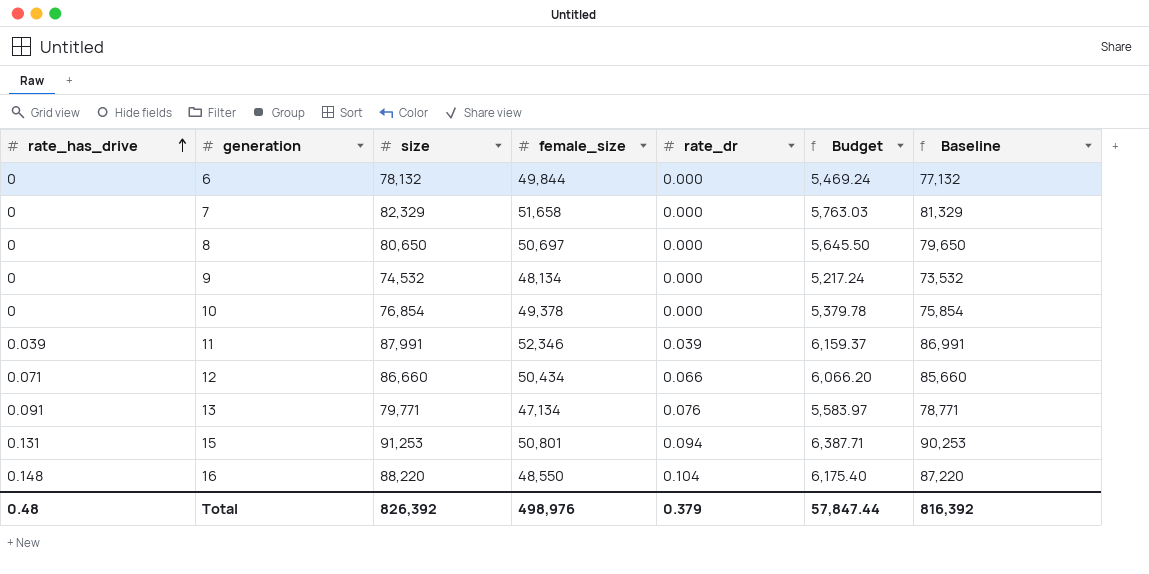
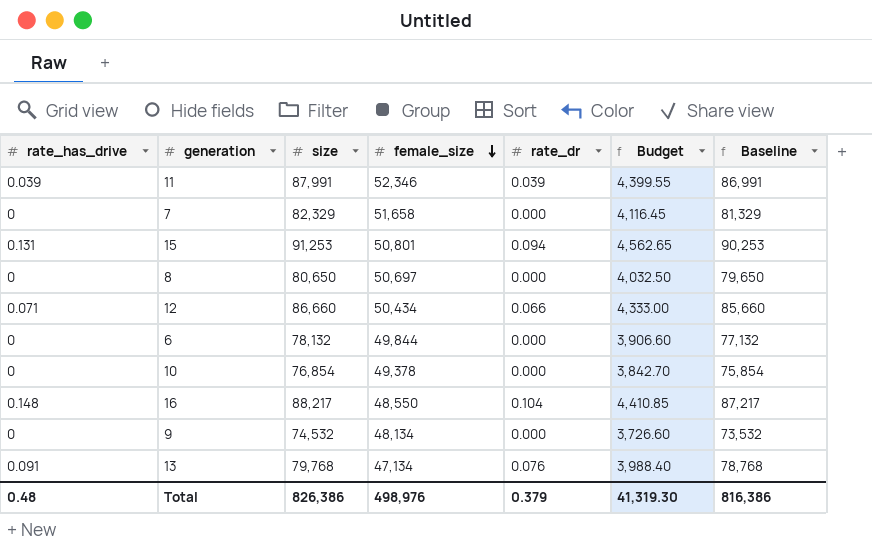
row order: rate_has_drive ascending -> female_size descending
column Budget | formula: [size] * 0.07 -> [size] * 0.05
16 | size: 88,220 -> 88,217
16 | Baseline: 87,220 -> 87,217
13 | size: 79,771 -> 79,768
13 | Baseline: 78,771 -> 78,768
Total | size: 826,392 -> 826,386
Total | Budget: 57,847.44 -> 41,319.30
Total | Baseline: 816,392 -> 816,386

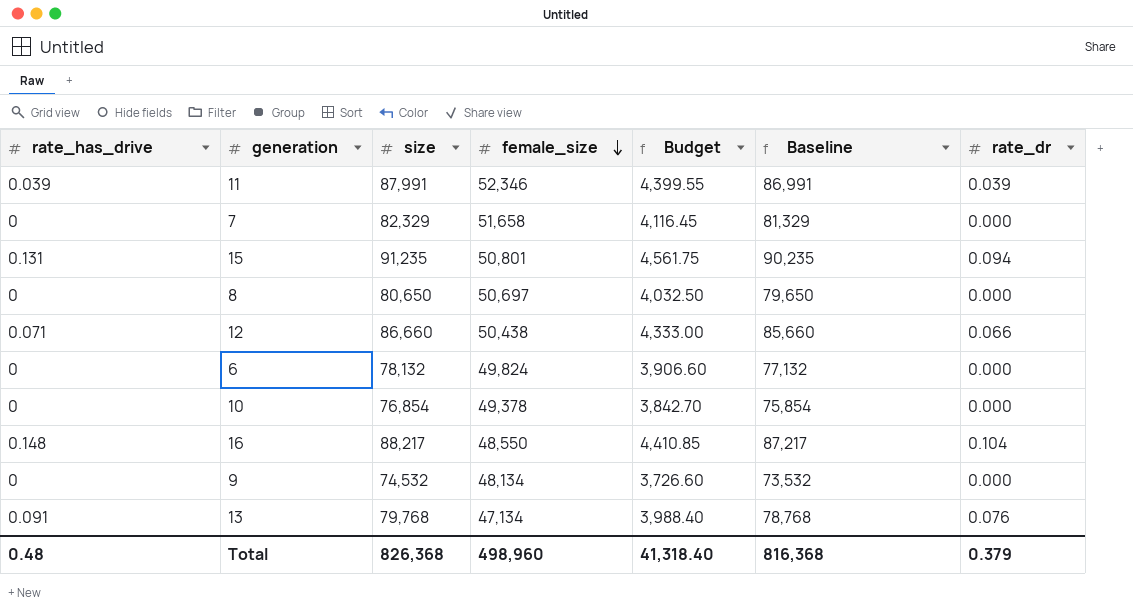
column rate_dr | position: 5 -> 7
15 | size: 91,253 -> 91,235
15 | Budget: 4,562.65 -> 4,561.75
15 | Baseline: 90,253 -> 90,235
12 | female_size: 50,434 -> 50,438
6 | female_size: 49,844 -> 49,824
Total | size: 826,386 -> 826,368
Total | female_size: 498,976 -> 498,960
Total | Budget: 41,319.30 -> 41,318.40
Total | Baseline: 816,386 -> 816,368

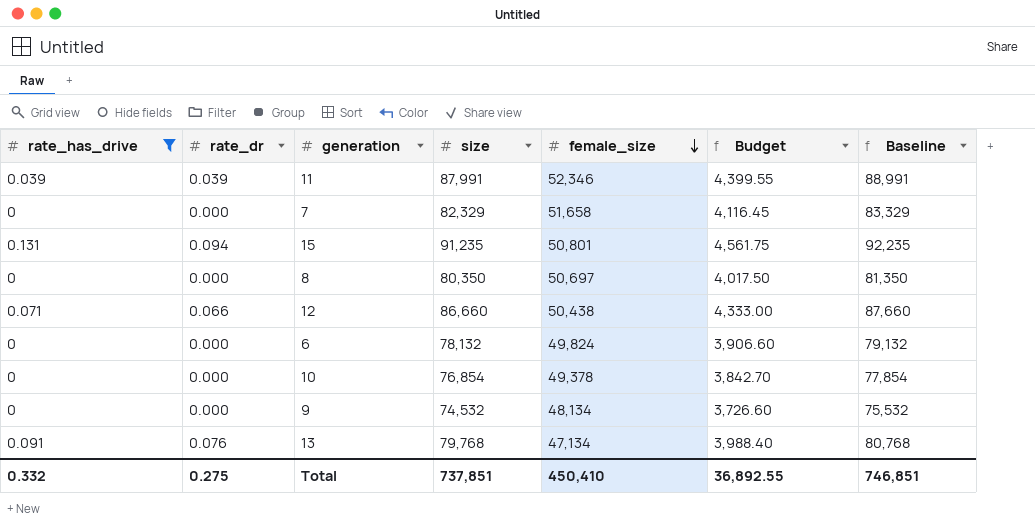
filter: none -> rate_has_drive != 0.148
column rate_dr | position: 7 -> 2
column Baseline | formula: [size] - 1000 -> [size] + 1000
8 | size: 80,650 -> 80,350
8 | Budget: 4,032.50 -> 4,017.50
Total | rate_has_drive: 0.48 -> 0.332
Total | rate_dr: 0.379 -> 0.275
Total | size: 826,368 -> 737,851
Total | female_size: 498,960 -> 450,410
Total | Budget: 41,318.40 -> 36,892.55
Total | Baseline: 816,368 -> 746,851

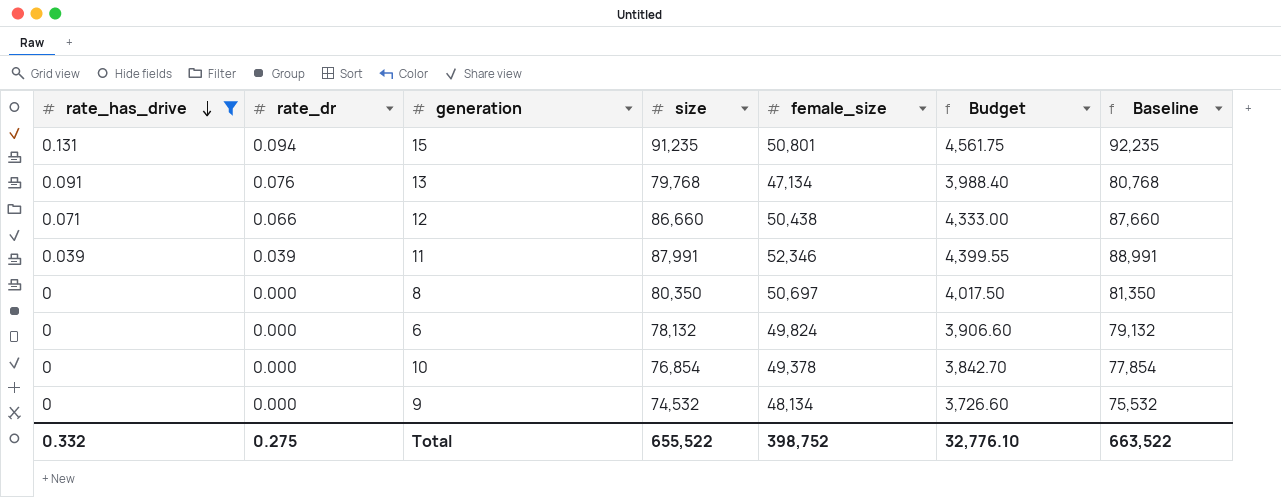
row order: female_size descending -> rate_has_drive descending
row 7: 0 | 0.000 | 82,329 | 51,658 | 4,116.45 | 83,329 -> none
Total | size: 737,851 -> 655,522
Total | female_size: 450,410 -> 398,752
Total | Budget: 36,892.55 -> 32,776.10
Total | Baseline: 746,851 -> 663,522

